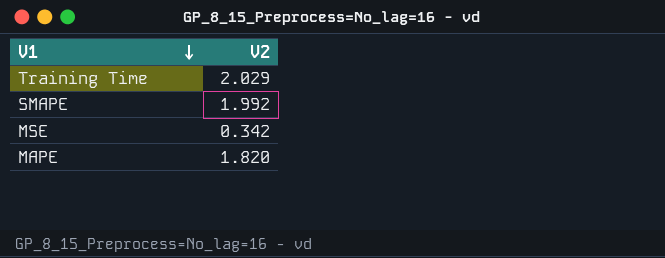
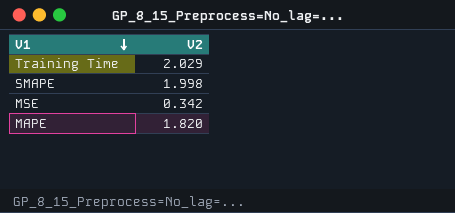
SMAPE | V2: 1.992 -> 1.998

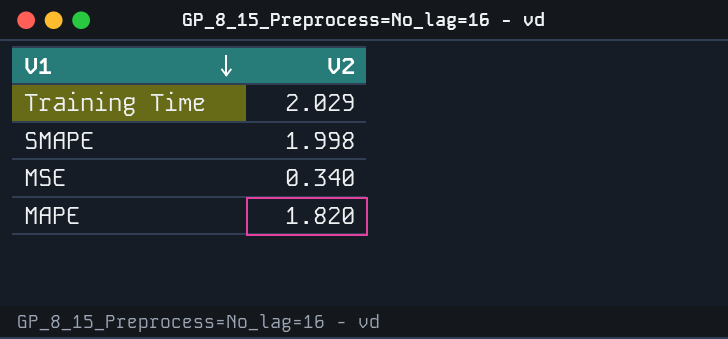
MSE | V2: 0.342 -> 0.340

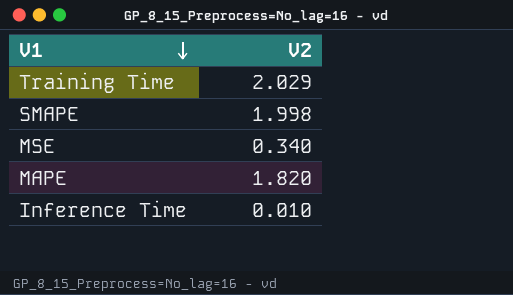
row Inference Time: none -> 0.010

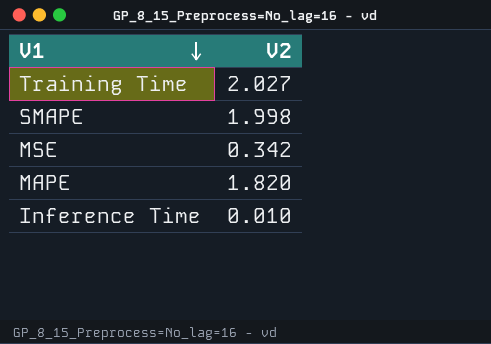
Training Time | V2: 2.029 -> 2.027
MSE | V2: 0.340 -> 0.342

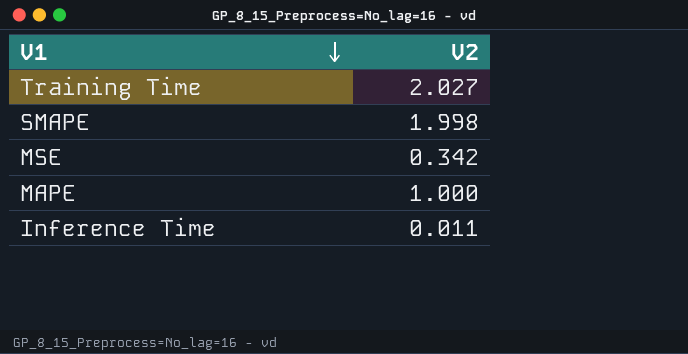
MAPE | V2: 1.820 -> 1.000
Inference Time | V2: 0.010 -> 0.011

